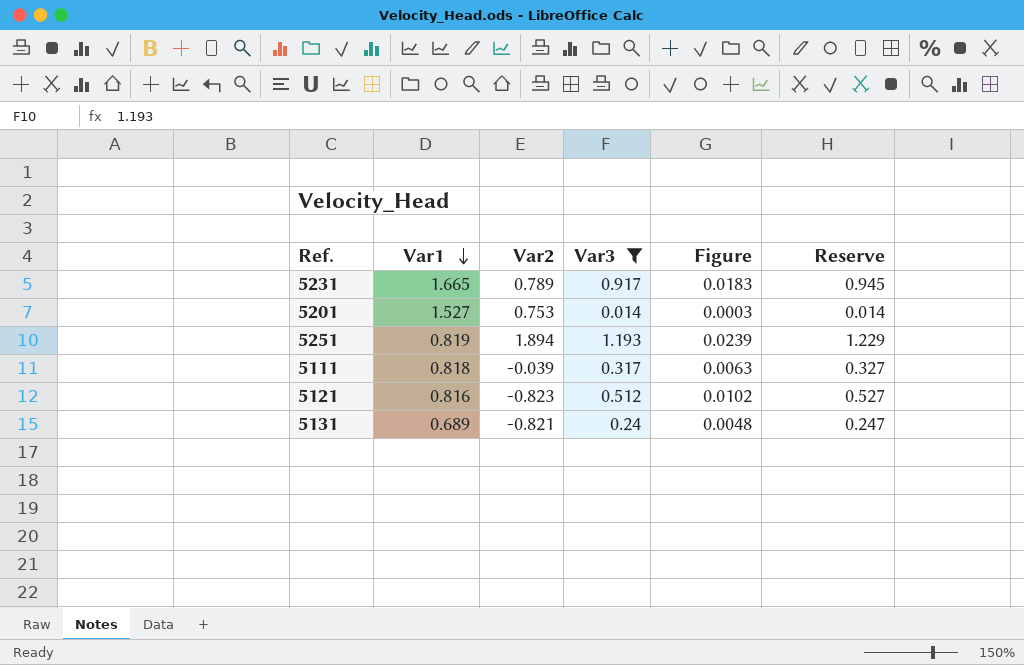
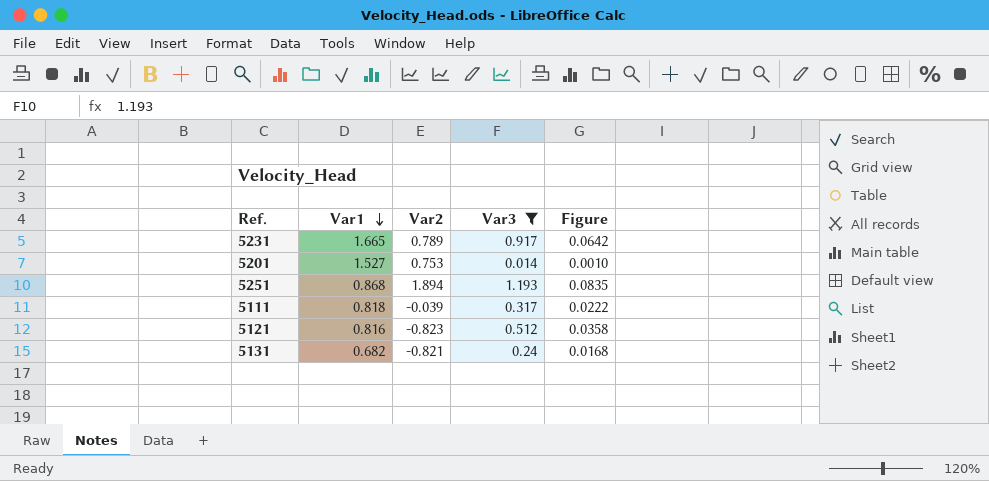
column Reserve | formula: [Var3] * 1.03 -> none
column Figure | formula: [Var3] * 0.02 -> [Var3] * 0.07
5251 | Var1: 0.819 -> 0.868
5131 | Var1: 0.689 -> 0.682

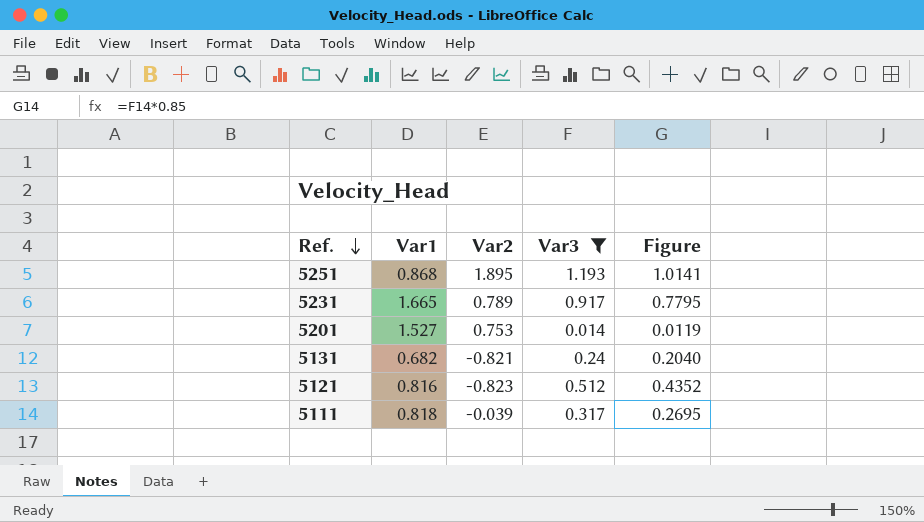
row order: Var1 descending -> Ref. descending
column Figure | formula: [Var3] * 0.07 -> [Var3] * 0.85
5251 | Var2: 1.894 -> 1.895

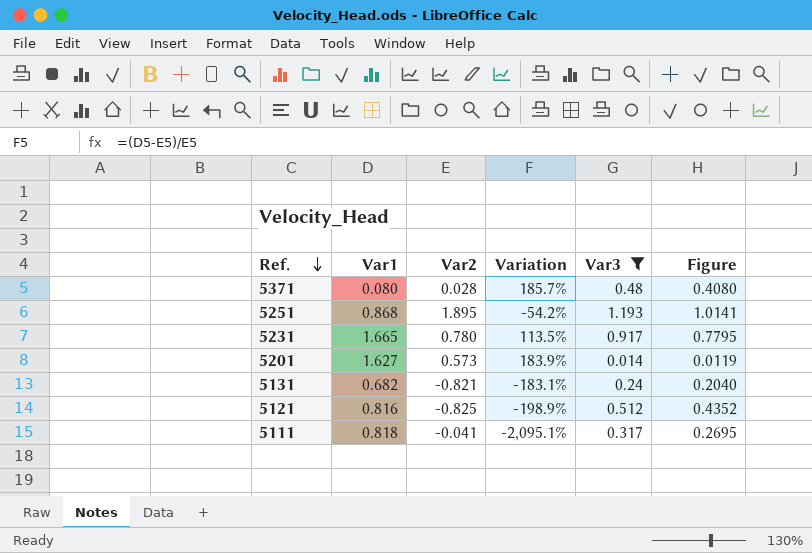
column Variation | formula: none -> ([Var1] - [Var2]) / [Var2]
row 5371: none -> 0.080 | 0.028 | 185.7% | 0.48 | 0.4080
5231 | Var2: 0.789 -> 0.780
5201 | Var1: 1.527 -> 1.627
5201 | Var2: 0.753 -> 0.573
5121 | Var2: -0.823 -> -0.825
5111 | Var2: -0.039 -> -0.041

